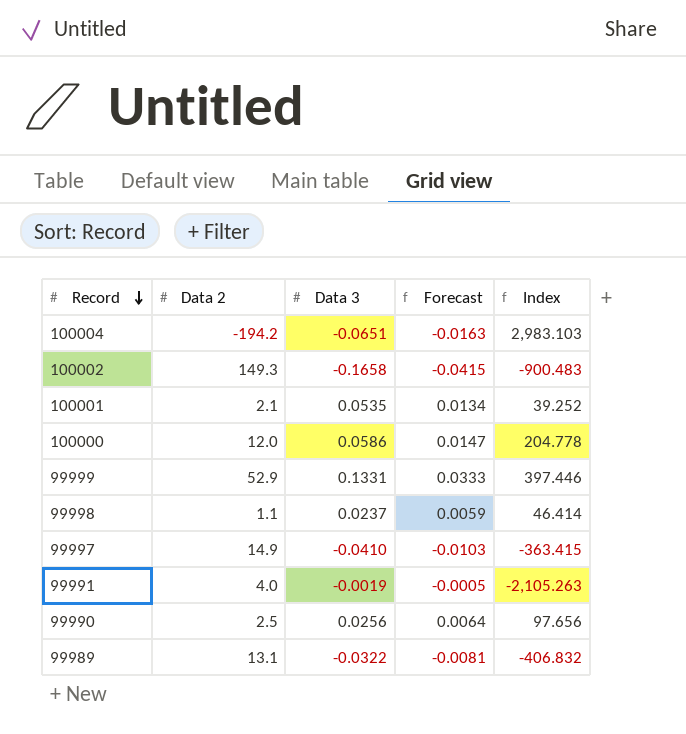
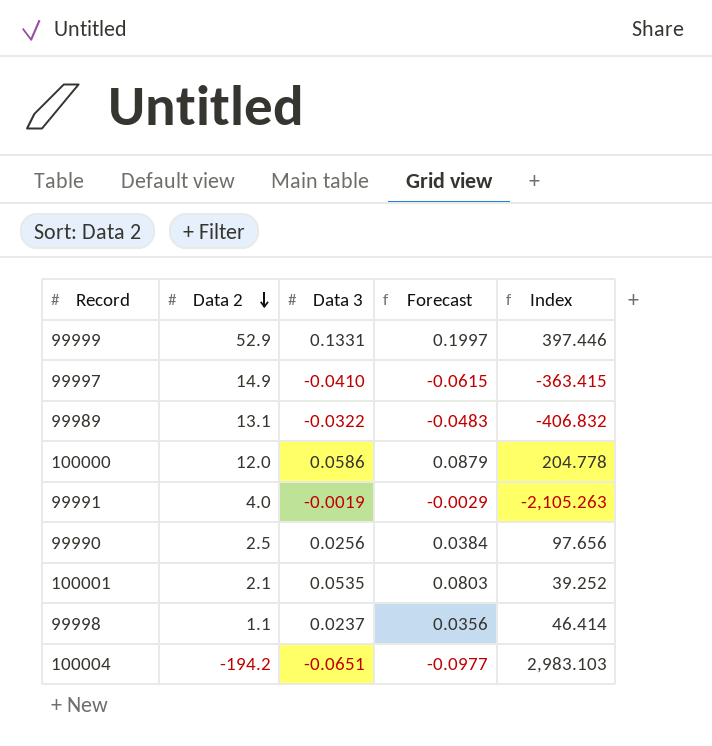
row order: Record descending -> Data 2 descending
column Forecast | formula: [Data 3] * 0.25 -> [Data 3] * 1.5
row 100002: 149.3 | -0.1658 | -0.0415 | -900.483 -> none

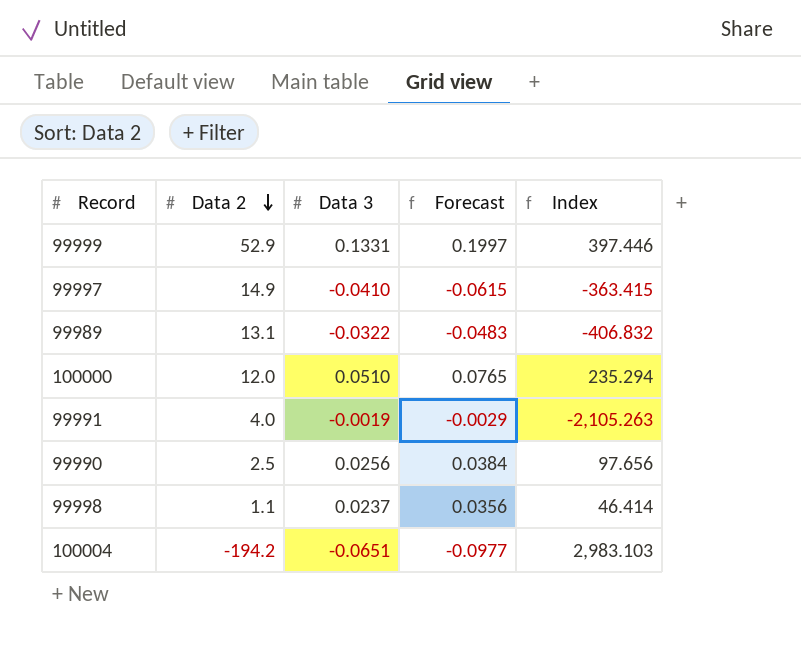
row 100001: 2.1 | 0.0535 | 0.0803 | 39.252 -> none
100000 | Data 3: 0.0586 -> 0.0510
100000 | Forecast: 0.0879 -> 0.0765
100000 | Index: 204.778 -> 235.294

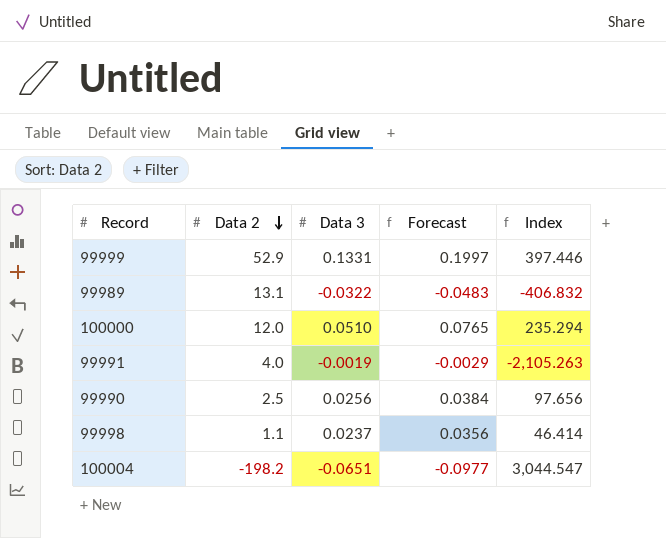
row 99997: 14.9 | -0.0410 | -0.0615 | -363.415 -> none
100004 | Data 2: -194.2 -> -198.2
100004 | Index: 2,983.103 -> 3,044.547

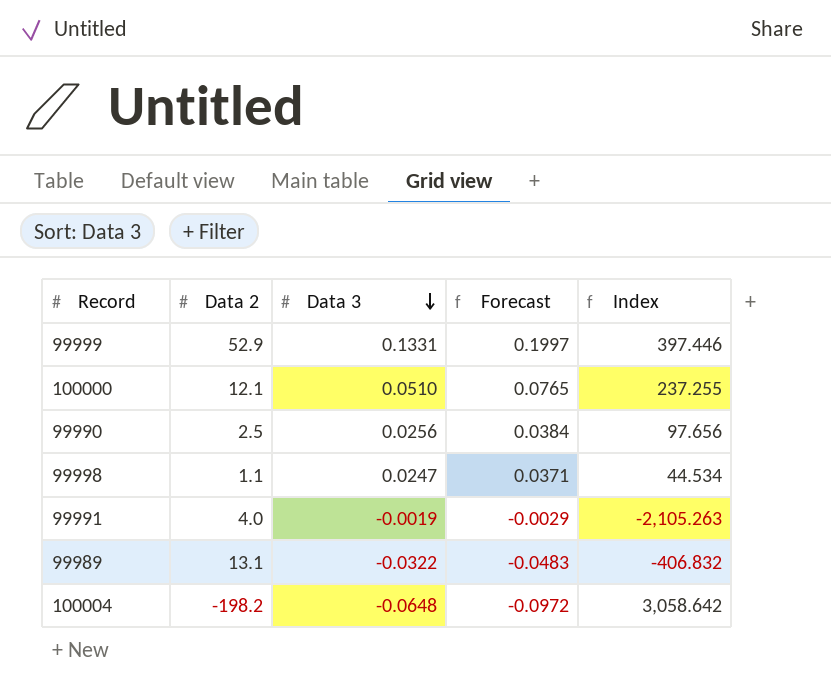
row order: Data 2 descending -> Data 3 descending
100000 | Data 2: 12.0 -> 12.1
100000 | Index: 235.294 -> 237.255
99998 | Data 3: 0.0237 -> 0.0247
99998 | Forecast: 0.0356 -> 0.0371
99998 | Index: 46.414 -> 44.534
100004 | Data 3: -0.0651 -> -0.0648
100004 | Forecast: -0.0977 -> -0.0972
100004 | Index: 3,044.547 -> 3,058.642

